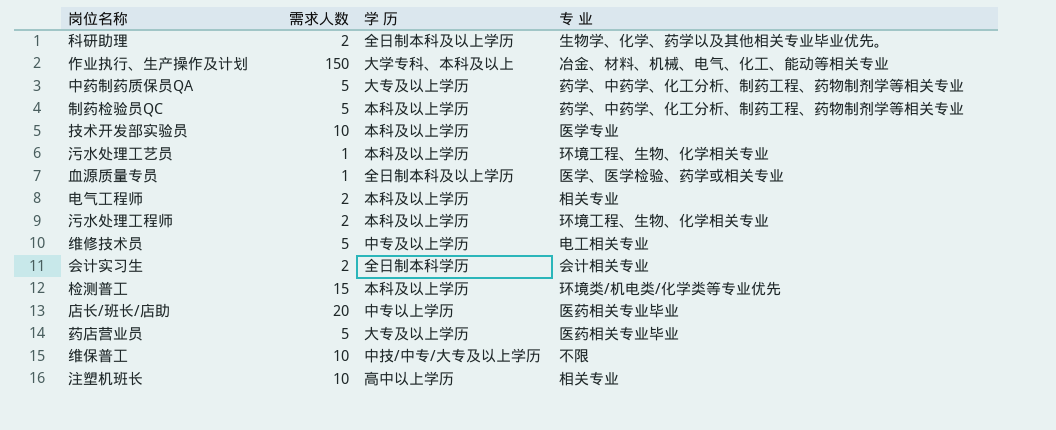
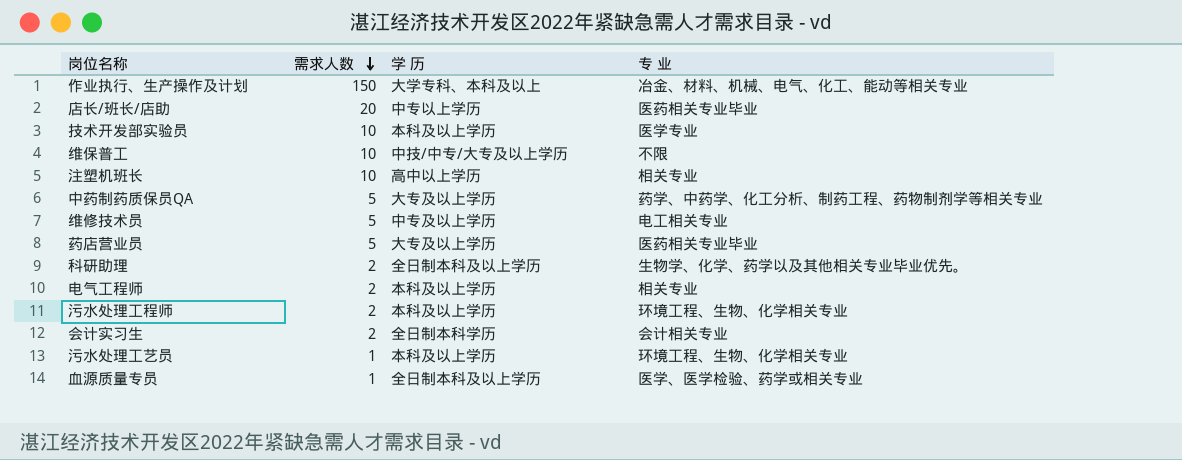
row order: none -> 需求人数 descending
row 制药检验员QC: 5 | 本科及以上学历 | 药学、中药学、化工分析、制药工程、药物制剂学等相关专业 -> none
row 检测普工: 15 | 本科及以上学历 | 环境类/机电类/化学类等专业优先 -> none

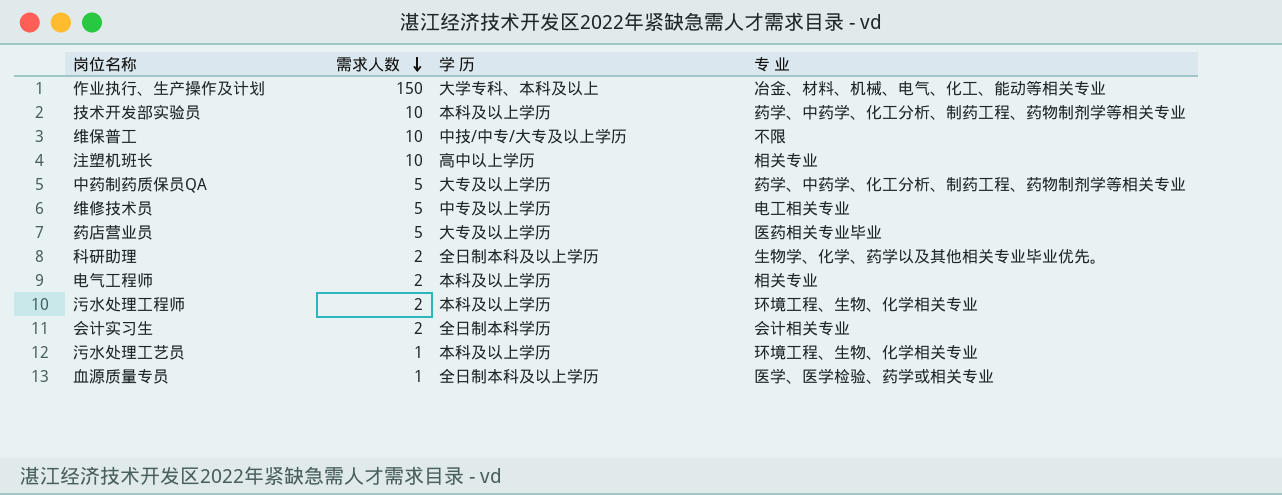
row 店长/班长/店助: 20 | 中专以上学历 | 医药相关专业毕业 -> none
技术开发部实验员 | 专 业: 医学专业 -> 药学、中药学、化工分析、制药工程、药物制剂学等相关专业

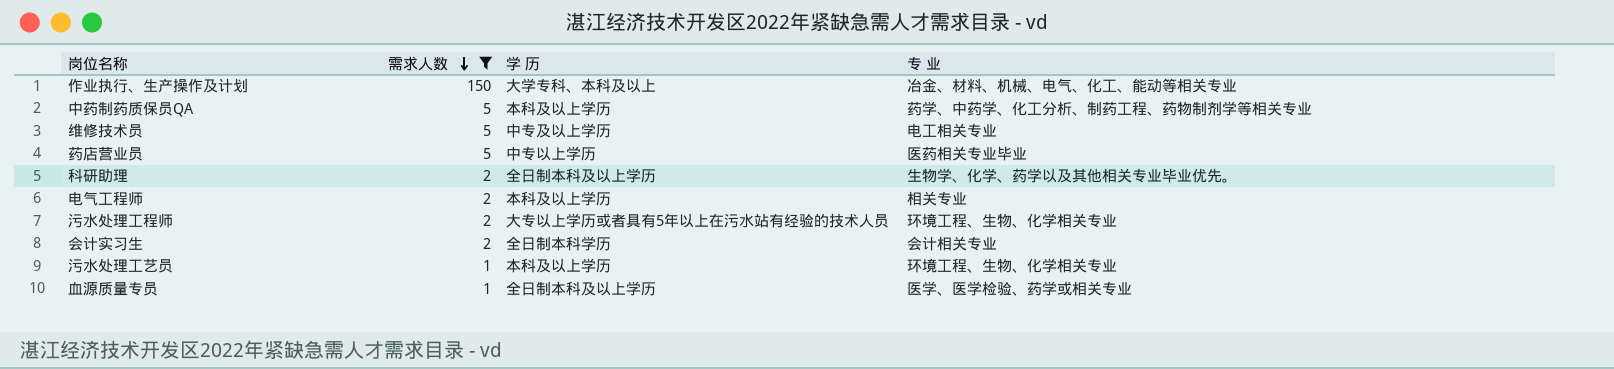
filter: none -> 需求人数 != 10
中药制药质保员QA | 学 历: 大专及以上学历 -> 本科及以上学历
药店营业员 | 学 历: 大专及以上学历 -> 中专以上学历
污水处理工程师 | 学 历: 本科及以上学历 -> 大专以上学历或者具有5年以上在污水站有经验的技术人员

